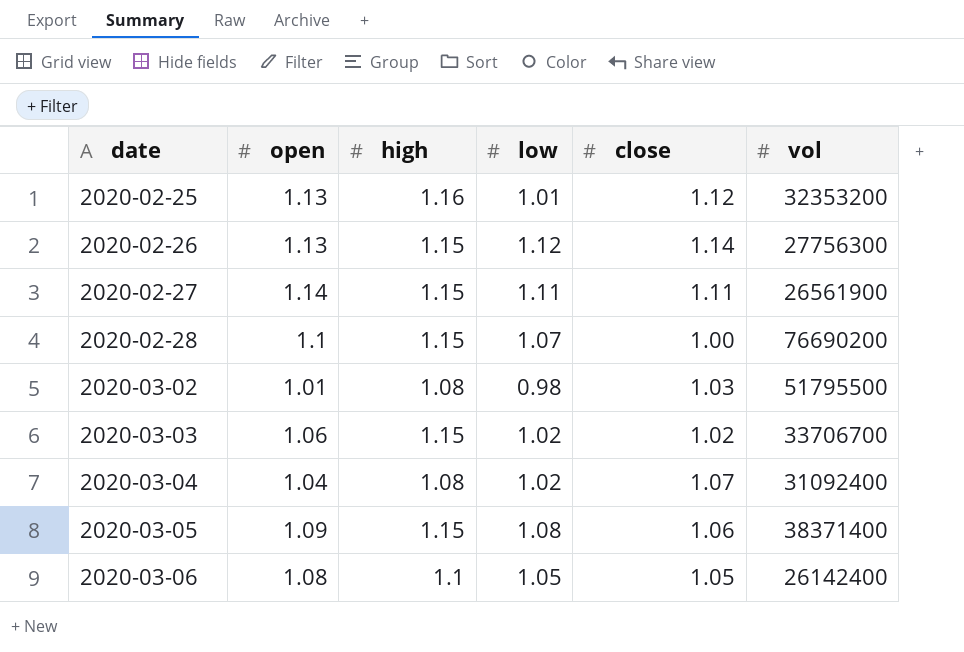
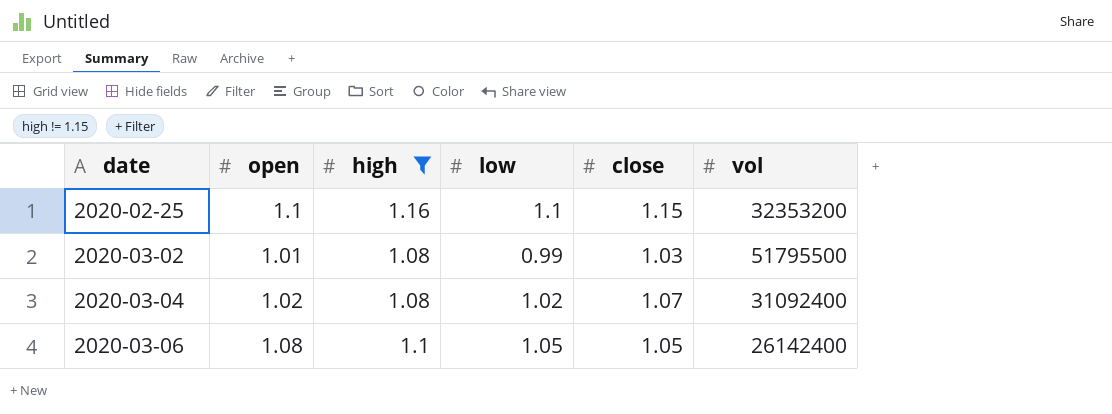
filter: none -> high != 1.15
2020-02-25 | open: 1.13 -> 1.1
2020-02-25 | low: 1.01 -> 1.1
2020-02-25 | close: 1.12 -> 1.15
2020-03-02 | low: 0.98 -> 0.99
2020-03-04 | open: 1.04 -> 1.02

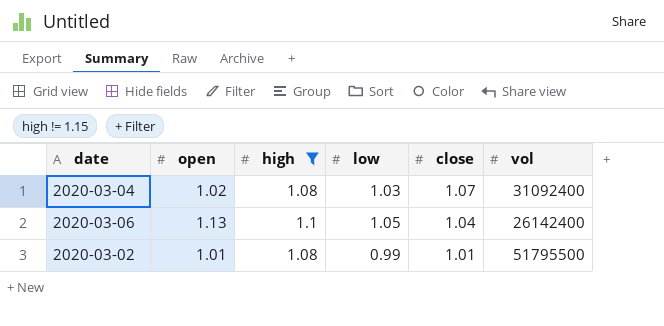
row order: date ascending -> close descending
row 2020-02-25: 1.1 | 1.16 | 1.1 | 1.15 | 32353200 -> none
2020-03-04 | low: 1.02 -> 1.03
2020-03-06 | open: 1.08 -> 1.13
2020-03-06 | close: 1.05 -> 1.04
2020-03-02 | close: 1.03 -> 1.01

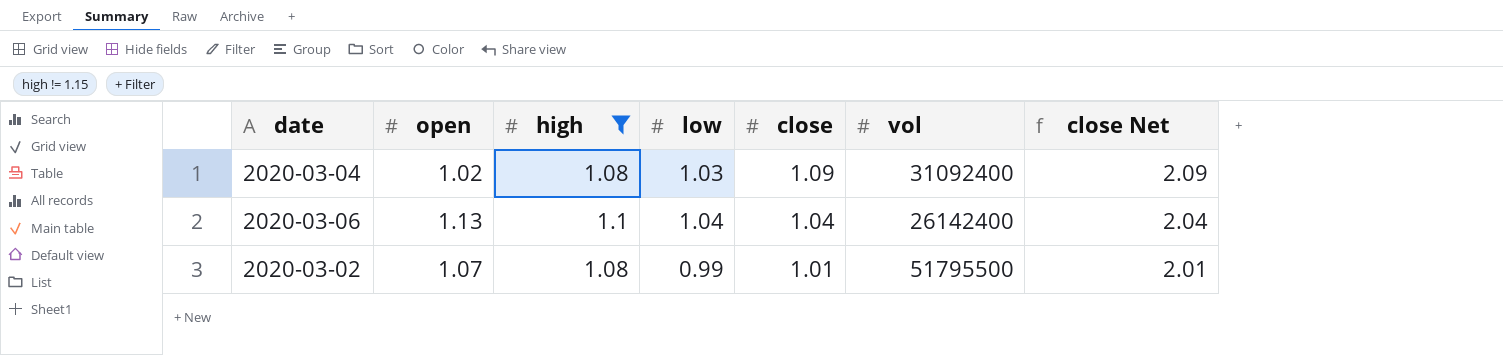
column close Net | formula: none -> [close] + 1
2020-03-04 | close: 1.07 -> 1.09
2020-03-06 | low: 1.05 -> 1.04
2020-03-02 | open: 1.01 -> 1.07

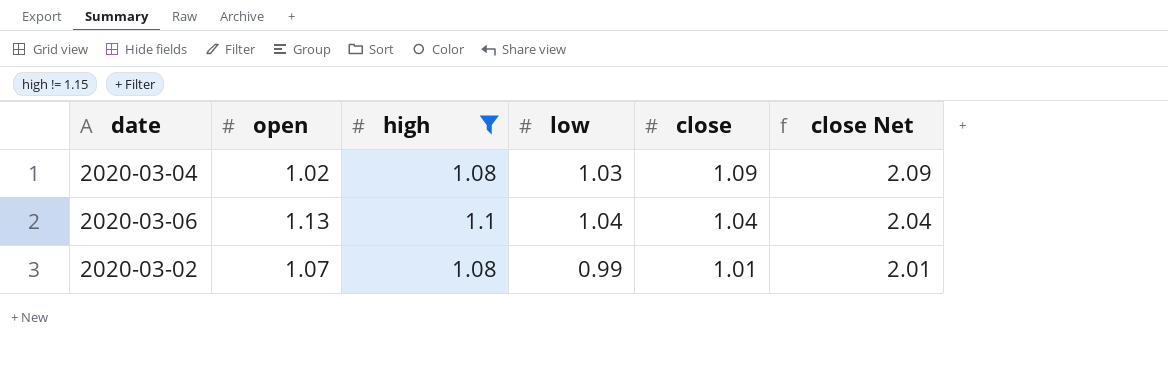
column vol | position: 6 -> none

